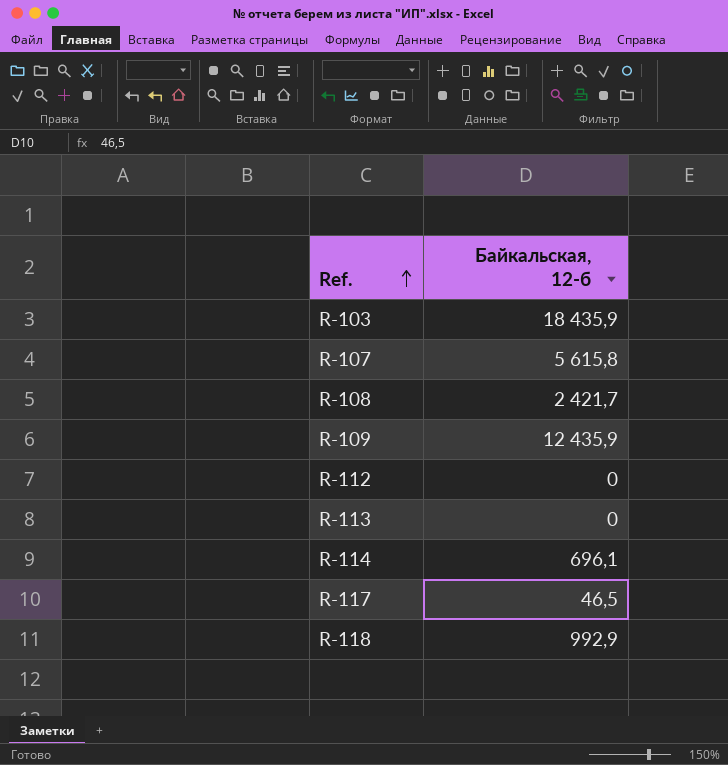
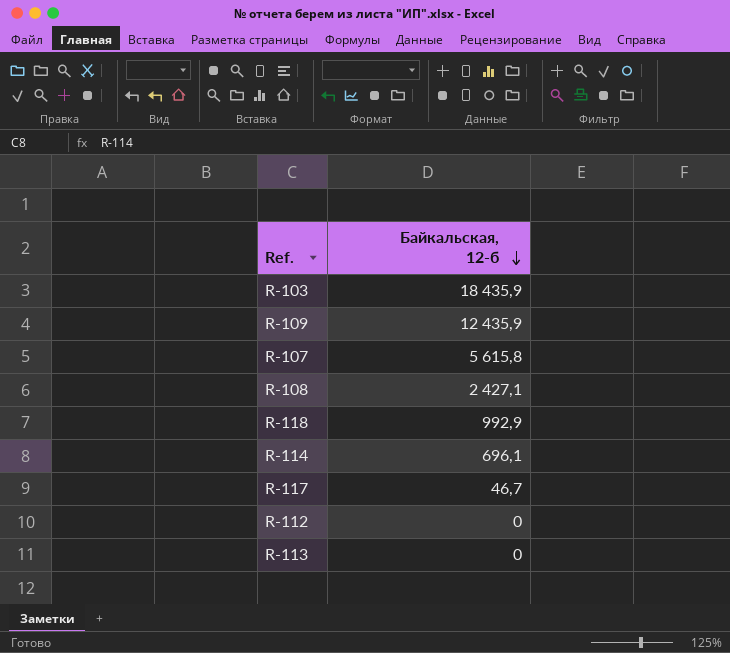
row order: Ref. ascending -> Байкальская, 12-б descending
R-108 | Байкальская, 12-б: 2 421,7 -> 2 427,1
R-117 | Байкальская, 12-б: 46,5 -> 46,7

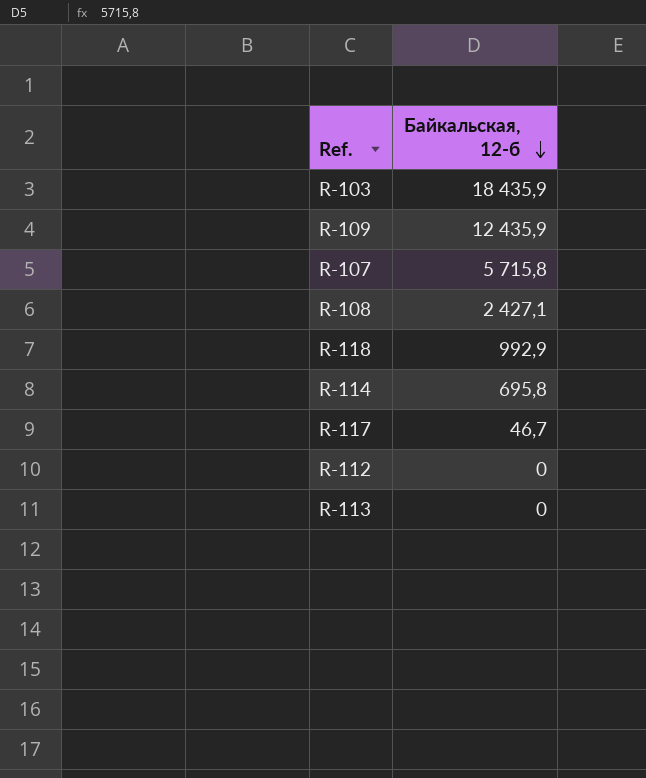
R-107 | Байкальская, 12-б: 5 615,8 -> 5 715,8
R-114 | Байкальская, 12-б: 696,1 -> 695,8

